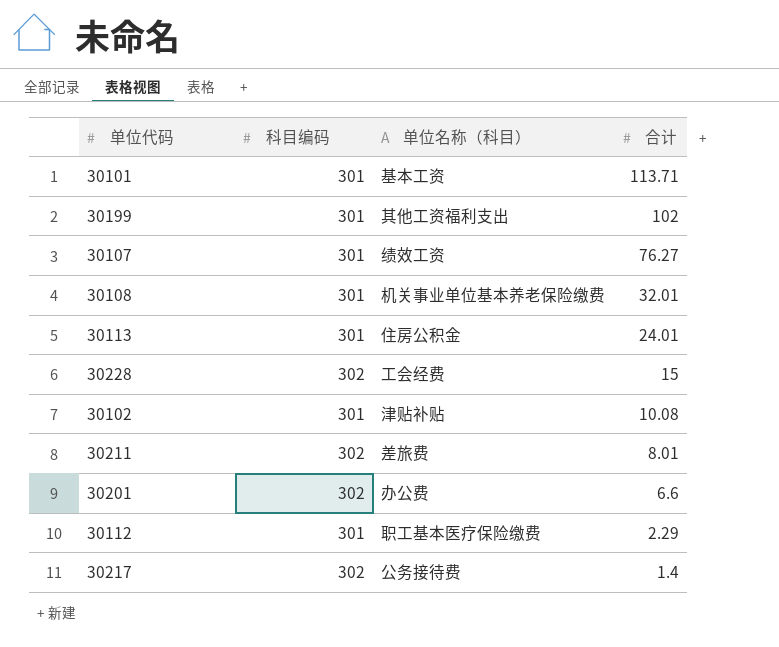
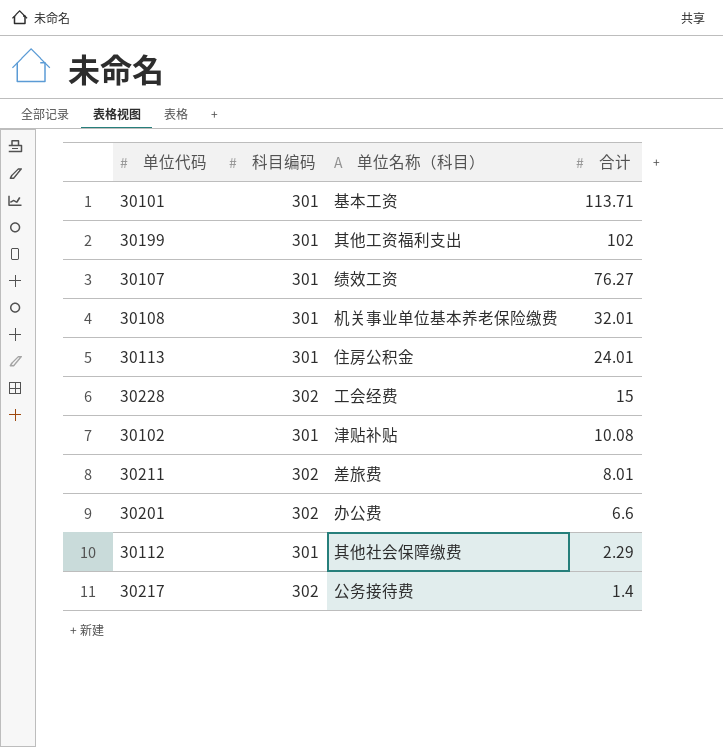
30112 | 单位名称（科目）: 职工基本医疗保险缴费 -> 其他社会保障缴费

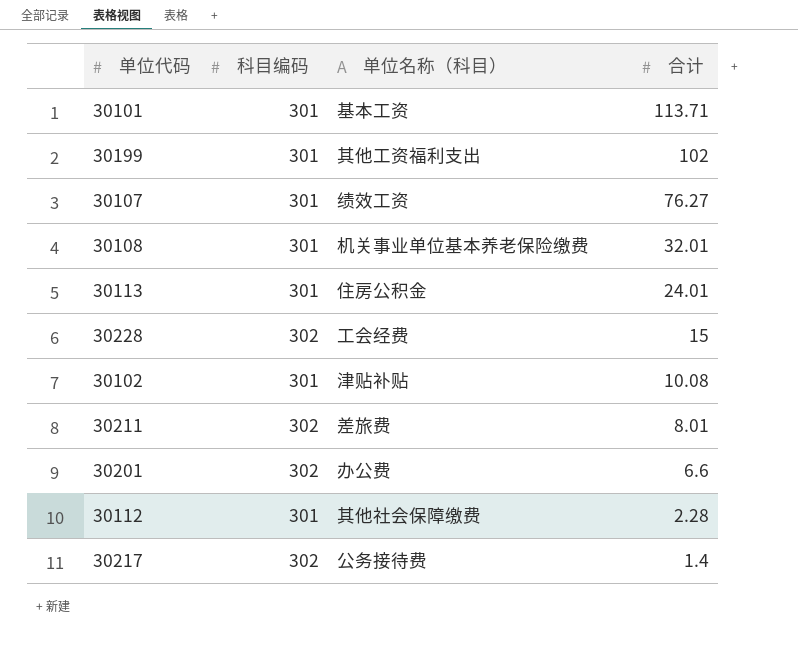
30112 | 合计: 2.29 -> 2.28

